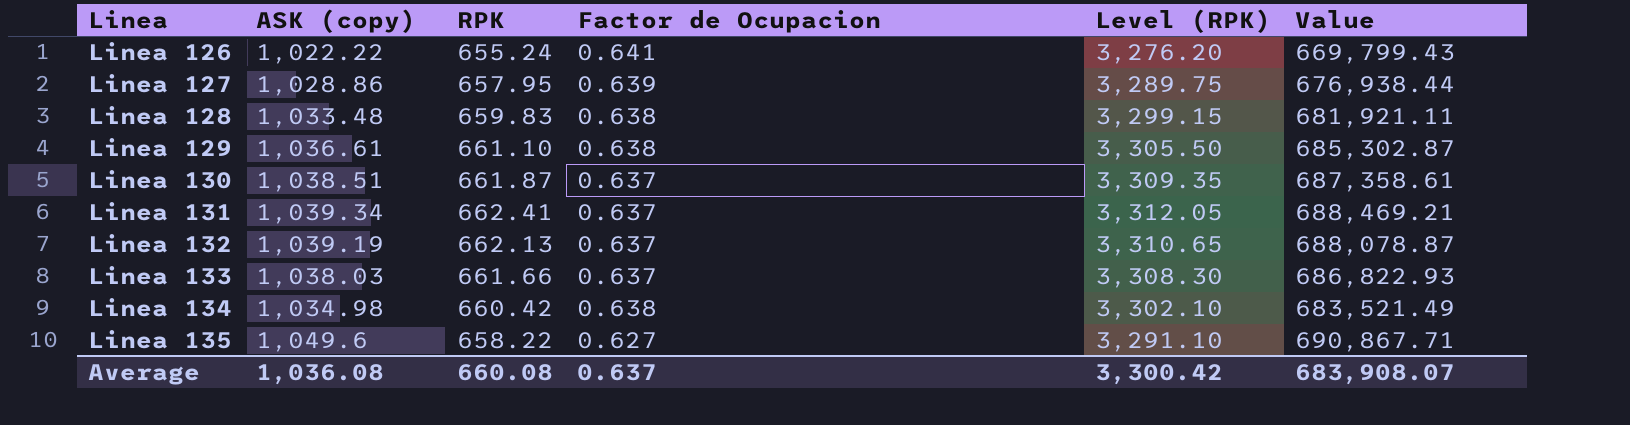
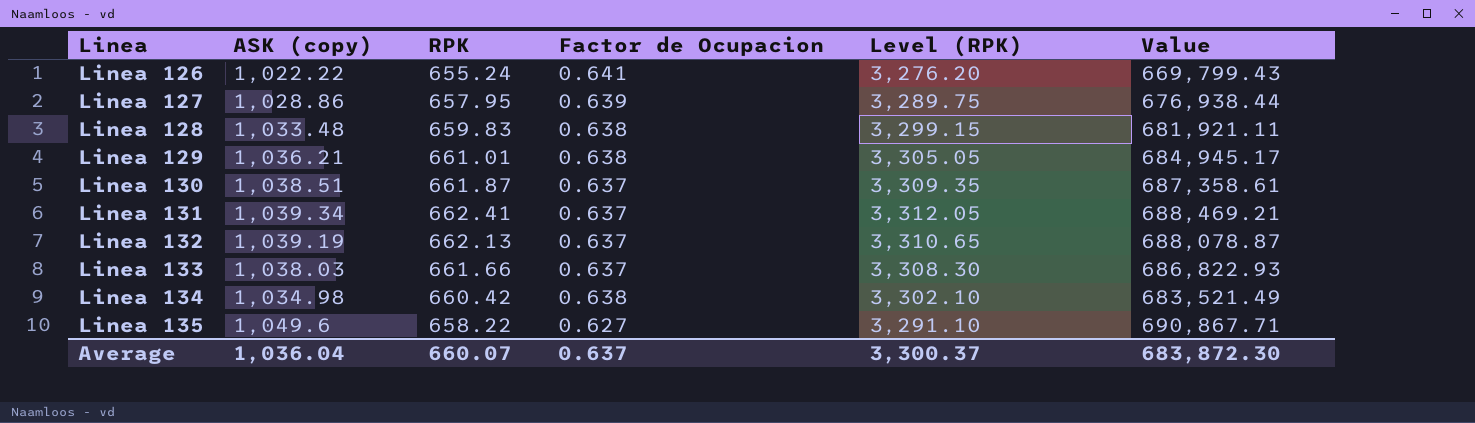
Linea 129 | ASK (copy): 1,036.61 -> 1,036.21
Linea 129 | RPK: 661.10 -> 661.01
Linea 129 | Level (RPK): 3,305.50 -> 3,305.05
Linea 129 | Value: 685,302.87 -> 684,945.17
Average | ASK (copy): 1,036.08 -> 1,036.04
Average | RPK: 660.08 -> 660.07
Average | Level (RPK): 3,300.42 -> 3,300.37
Average | Value: 683,908.07 -> 683,872.30

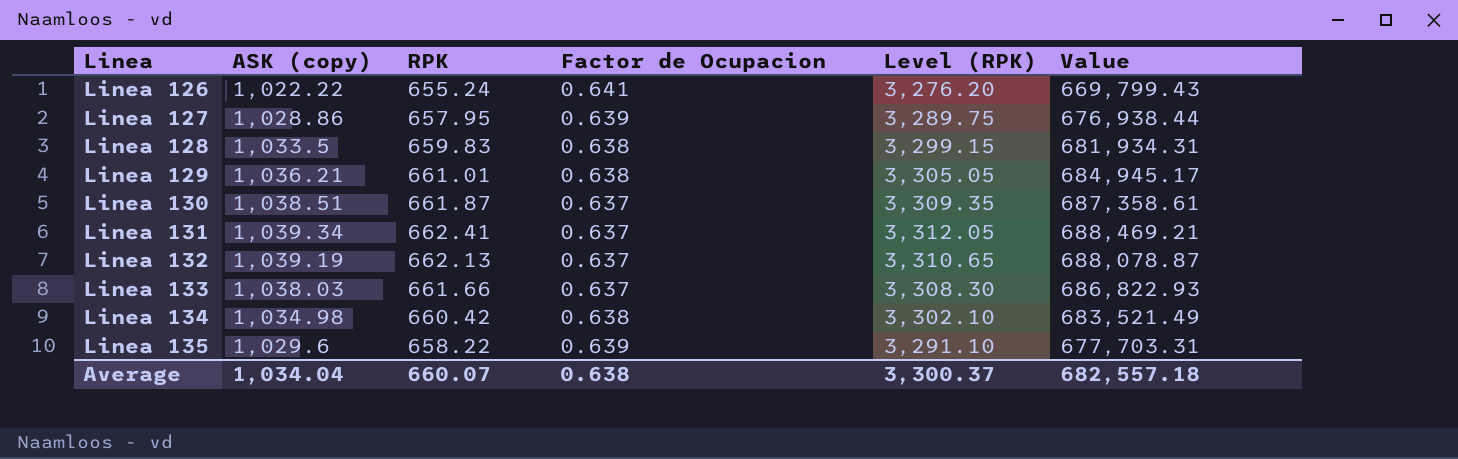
Linea 128 | ASK (copy): 1,033.48 -> 1,033.5
Linea 128 | Value: 681,921.11 -> 681,934.31
Linea 135 | ASK (copy): 1,049.6 -> 1,029.6
Linea 135 | Factor de Ocupacion: 0.627 -> 0.639
Linea 135 | Value: 690,867.71 -> 677,703.31
Average | ASK (copy): 1,036.04 -> 1,034.04
Average | Factor de Ocupacion: 0.637 -> 0.638
Average | Value: 683,872.30 -> 682,557.18

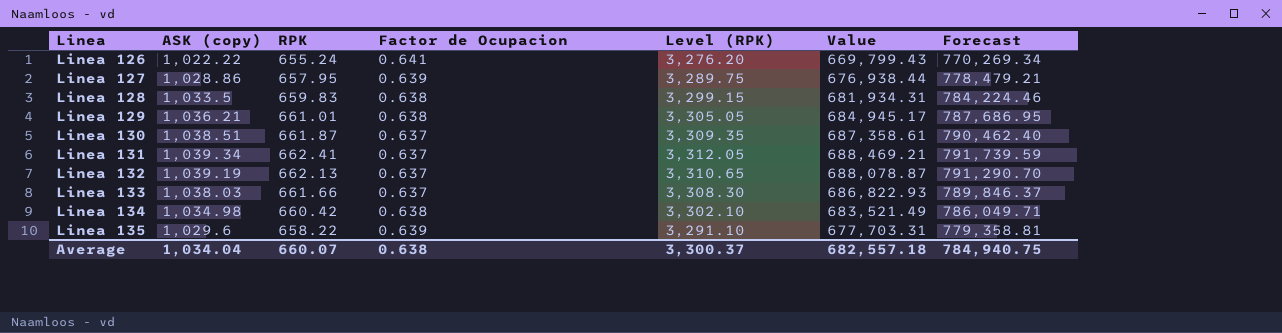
column Forecast | formula: none -> [Value] * 1.15

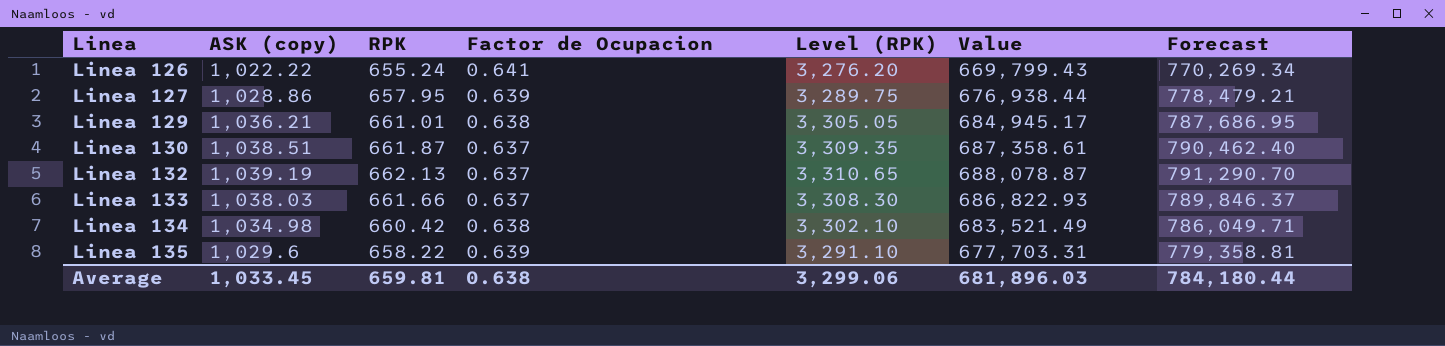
row Linea 128: 1,033.5 | 659.83 | 0.638 | 3,299.15 | 681,934.31 | 784,224.46 -> none
row Linea 131: 1,039.34 | 662.41 | 0.637 | 3,312.05 | 688,469.21 | 791,739.59 -> none
Average | ASK (copy): 1,034.04 -> 1,033.45
Average | RPK: 660.07 -> 659.81
Average | Level (RPK): 3,300.37 -> 3,299.06
Average | Value: 682,557.18 -> 681,896.03
Average | Forecast: 784,940.75 -> 784,180.44

